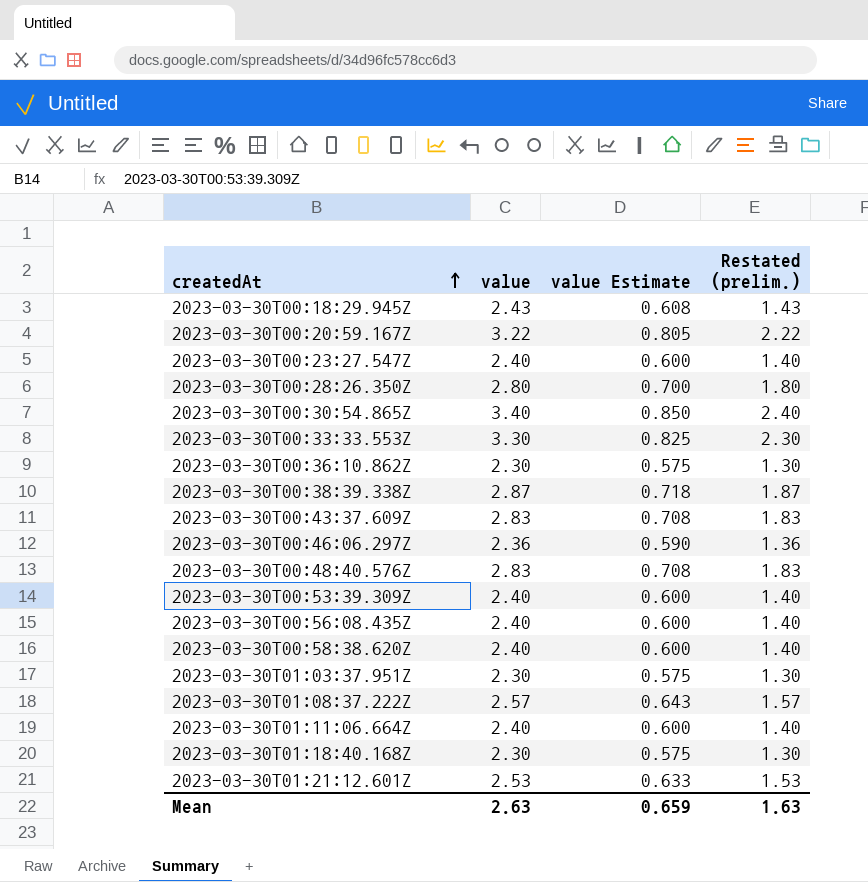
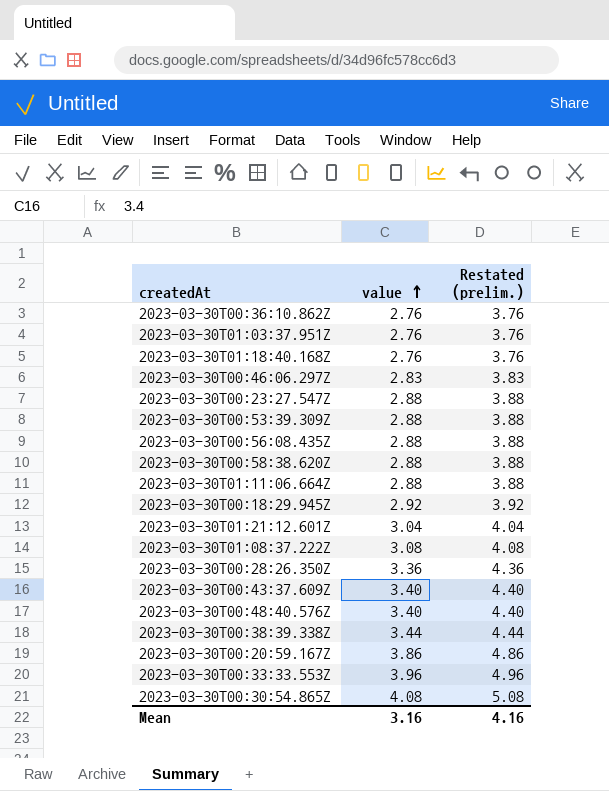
row order: createdAt ascending -> value ascending
column value Estimate | formula: [value] * 0.25 -> none
column Restated (prelim.) | formula: [value] - 1 -> [value] + 1
2023-03-30T00:36:10.862Z | value: 2.30 -> 2.76
2023-03-30T01:03:37.951Z | value: 2.30 -> 2.76
2023-03-30T01:18:40.168Z | value: 2.30 -> 2.76
2023-03-30T00:46:06.297Z | value: 2.36 -> 2.83
2023-03-30T00:23:27.547Z | value: 2.40 -> 2.88
2023-03-30T00:53:39.309Z | value: 2.40 -> 2.88
2023-03-30T00:56:08.435Z | value: 2.40 -> 2.88
2023-03-30T00:58:38.620Z | value: 2.40 -> 2.88
2023-03-30T01:11:06.664Z | value: 2.40 -> 2.88
2023-03-30T00:18:29.945Z | value: 2.43 -> 2.92
2023-03-30T01:21:12.601Z | value: 2.53 -> 3.04
2023-03-30T01:08:37.222Z | value: 2.57 -> 3.08
2023-03-30T00:28:26.350Z | value: 2.80 -> 3.36
2023-03-30T00:43:37.609Z | value: 2.83 -> 3.40
2023-03-30T00:48:40.576Z | value: 2.83 -> 3.40
2023-03-30T00:38:39.338Z | value: 2.87 -> 3.44
2023-03-30T00:20:59.167Z | value: 3.22 -> 3.86
2023-03-30T00:33:33.553Z | value: 3.30 -> 3.96
2023-03-30T00:30:54.865Z | value: 3.40 -> 4.08
Mean | value: 2.63 -> 3.16
Mean | Restated (prelim.): 1.63 -> 4.16

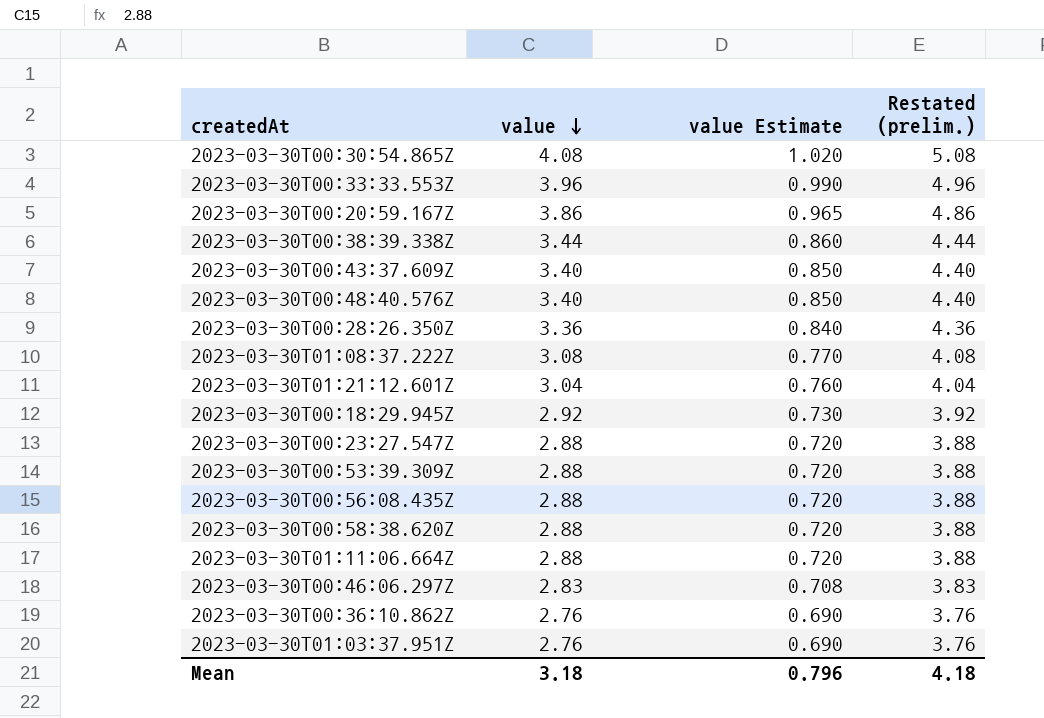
row order: value ascending -> value descending
column value Estimate | formula: none -> [value] * 0.25
row 2023-03-30T01:18:40.168Z: 2.76 | 3.76 -> none
Mean | value: 3.16 -> 3.18
Mean | Restated (prelim.): 4.16 -> 4.18

